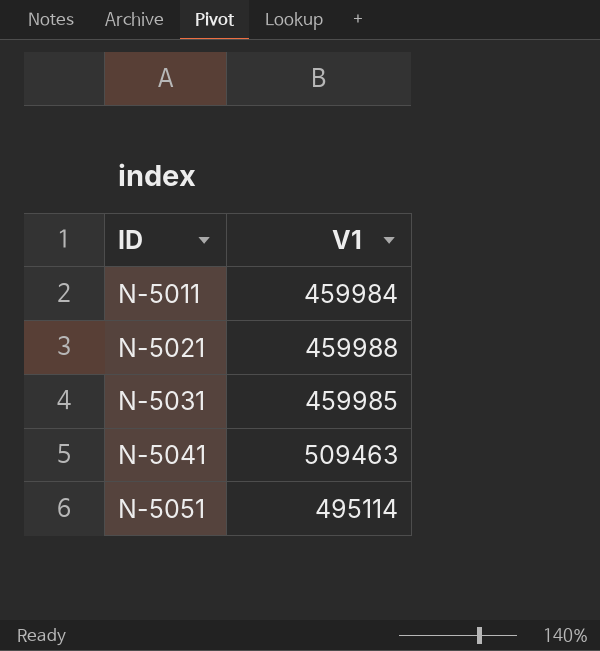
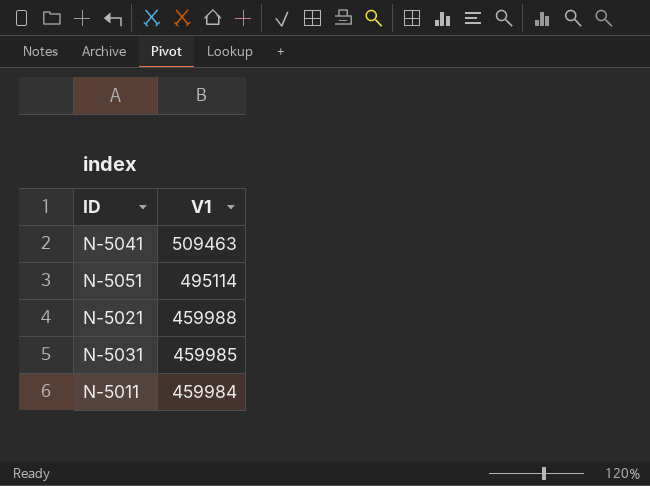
row order: ID ascending -> V1 descending

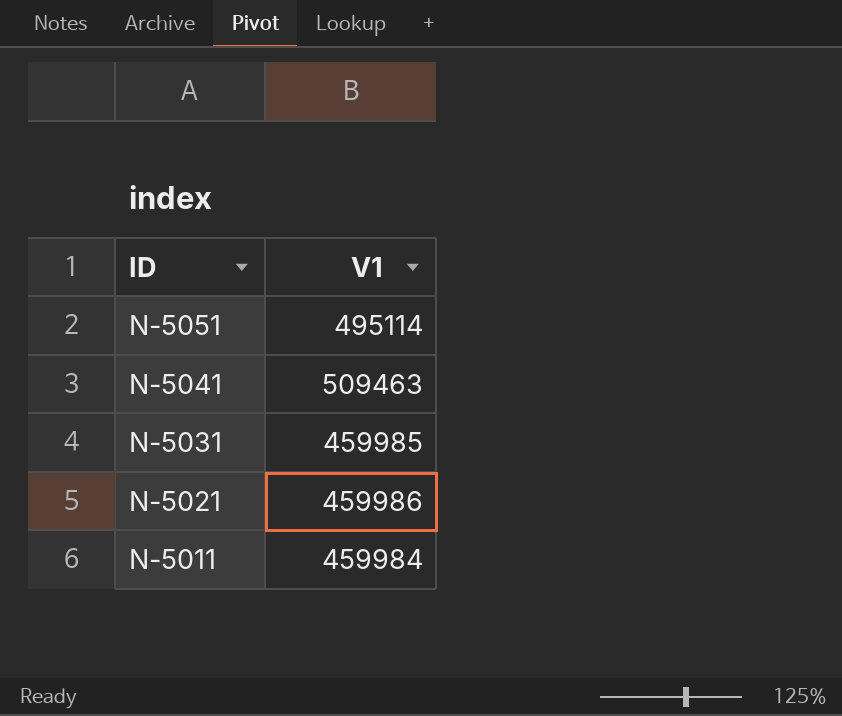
row order: V1 descending -> ID descending
N-5021 | V1: 459988 -> 459986

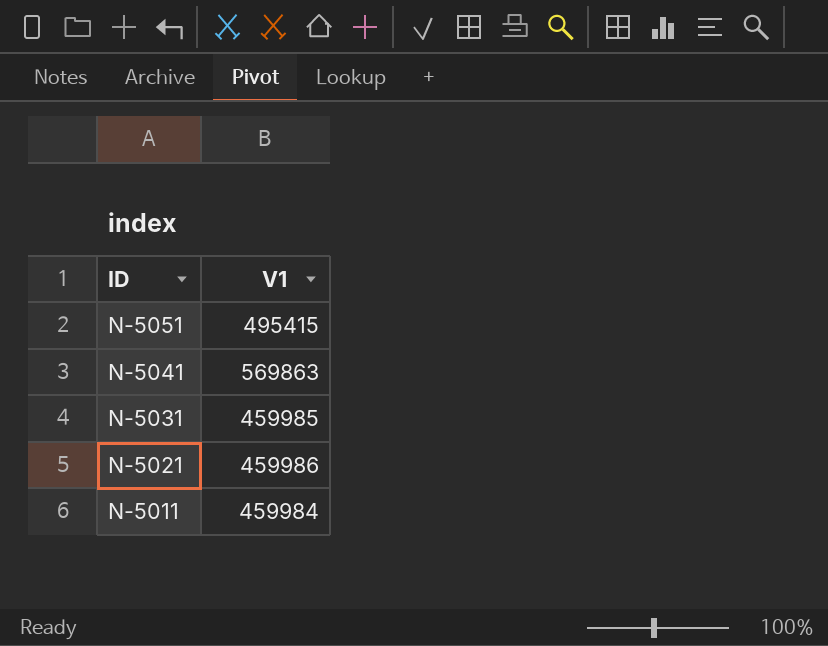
N-5051 | V1: 495114 -> 495415
N-5041 | V1: 509463 -> 569863

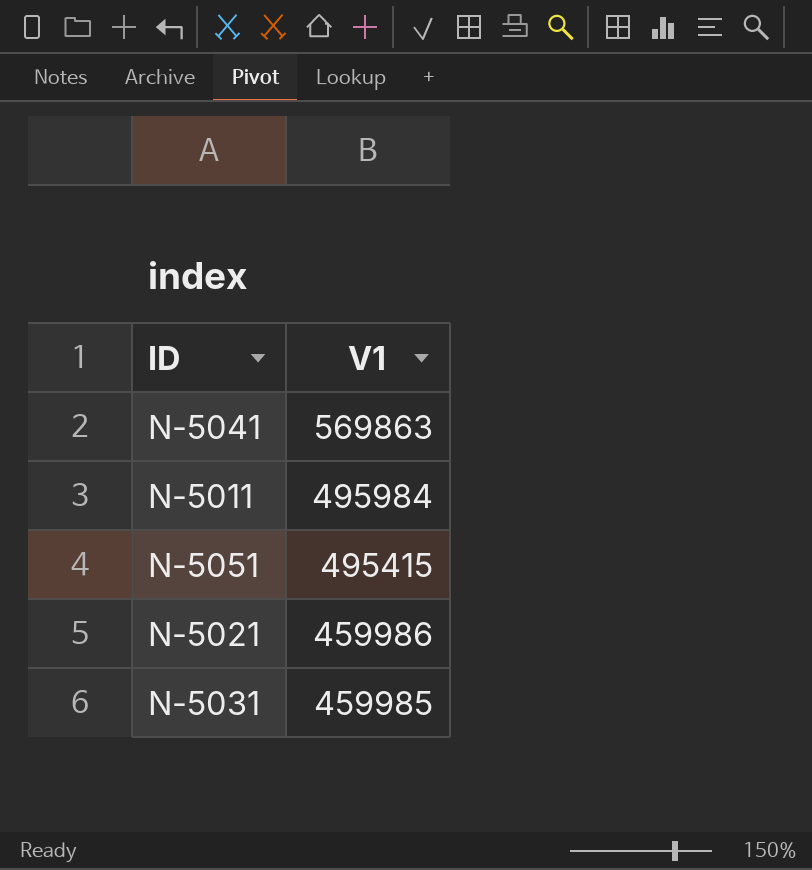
row order: ID descending -> V1 descending
N-5011 | V1: 459984 -> 495984

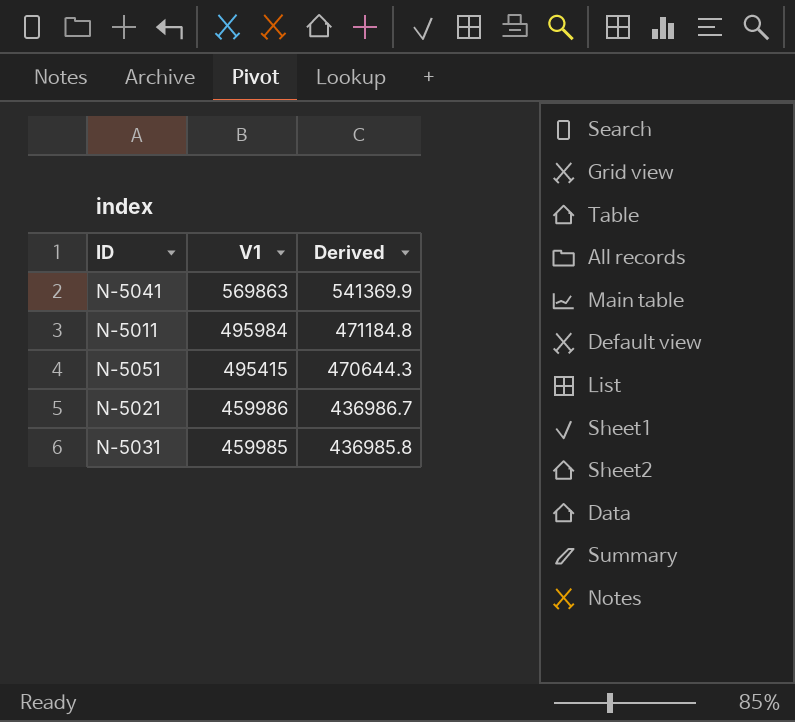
column Derived | formula: none -> [V1] * 0.95

